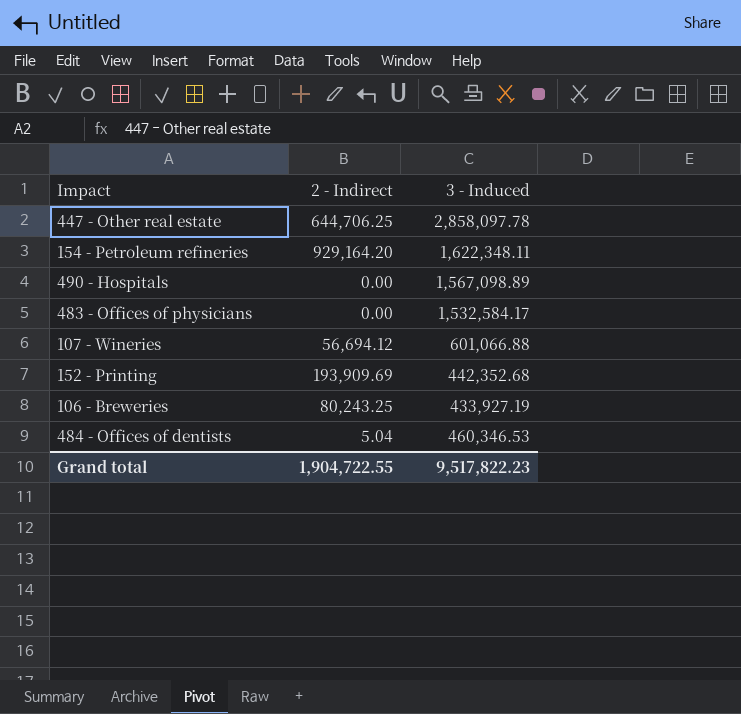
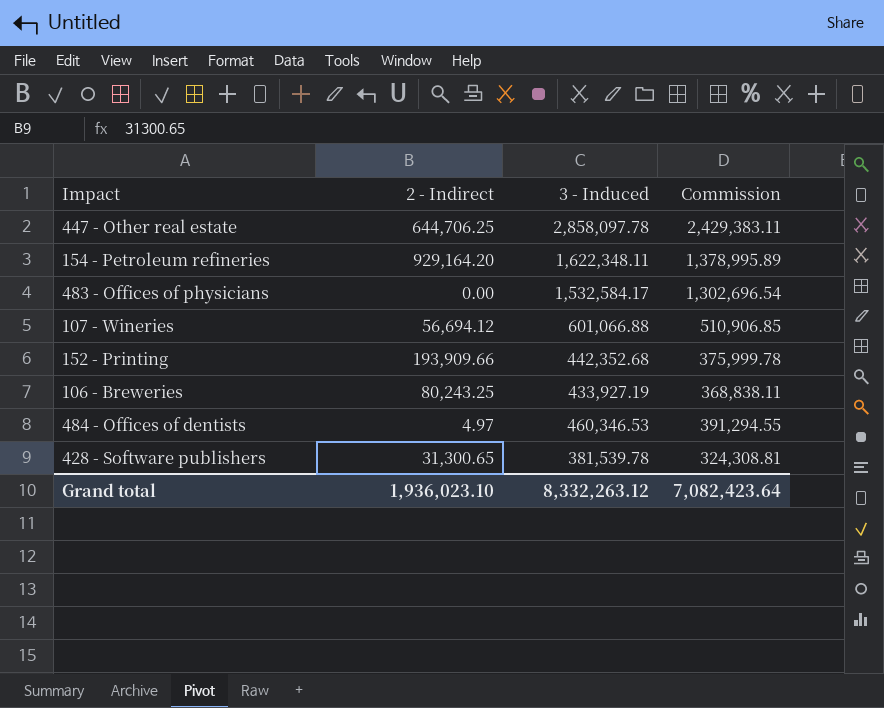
column Commission | formula: none -> [3 - Induced] * 0.85
row 490 - Hospitals: 0.00 | 1,567,098.89 -> none
152 - Printing | 2 - Indirect: 193,909.69 -> 193,909.66
484 - Offices of dentists | 2 - Indirect: 5.04 -> 4.97
row 428 - Software publishers: none -> 31,300.65 | 381,539.78 | 324,308.81
Grand total | 2 - Indirect: 1,904,722.55 -> 1,936,023.10
Grand total | 3 - Induced: 9,517,822.23 -> 8,332,263.12

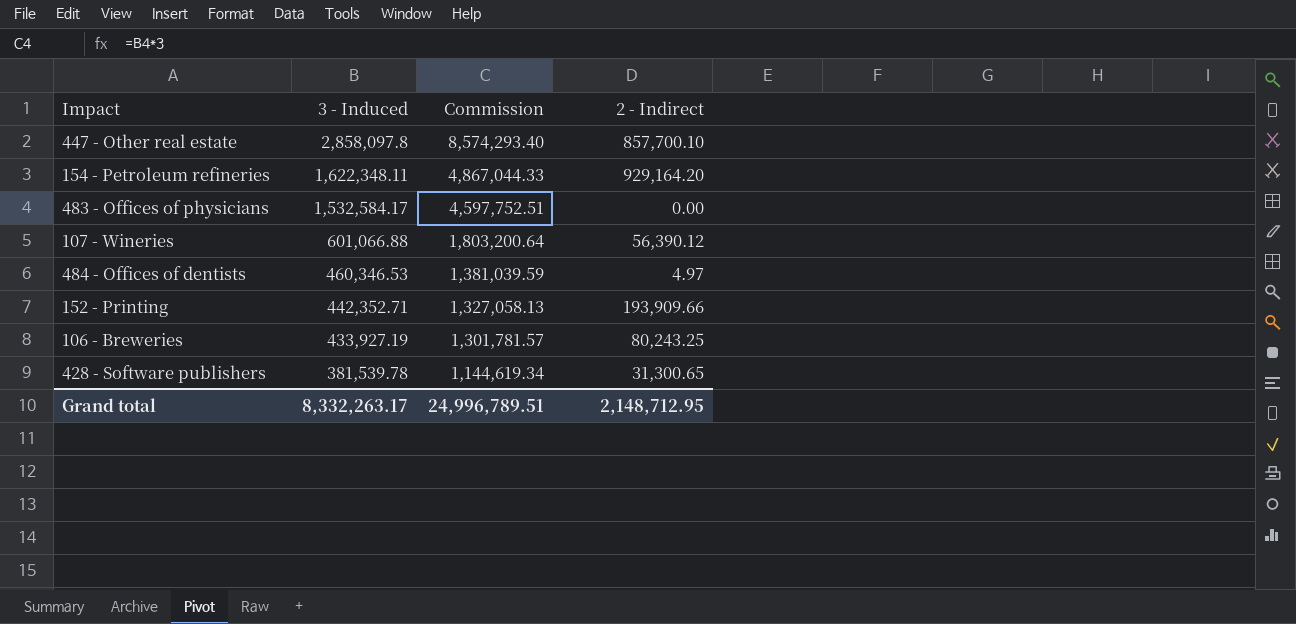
row order: none -> 3 - Induced descending
column Commission | formula: [3 - Induced] * 0.85 -> [3 - Induced] * 3
column 2 - Indirect | position: 2 -> 4
447 - Other real estate | 3 - Induced: 2,858,097.78 -> 2,858,097.8
447 - Other real estate | 2 - Indirect: 644,706.25 -> 857,700.10
107 - Wineries | 2 - Indirect: 56,694.12 -> 56,390.12
152 - Printing | 3 - Induced: 442,352.68 -> 442,352.71
Grand total | 3 - Induced: 8,332,263.12 -> 8,332,263.17
Grand total | Commission: 7,082,423.64 -> 24,996,789.51
Grand total | 2 - Indirect: 1,936,023.10 -> 2,148,712.95

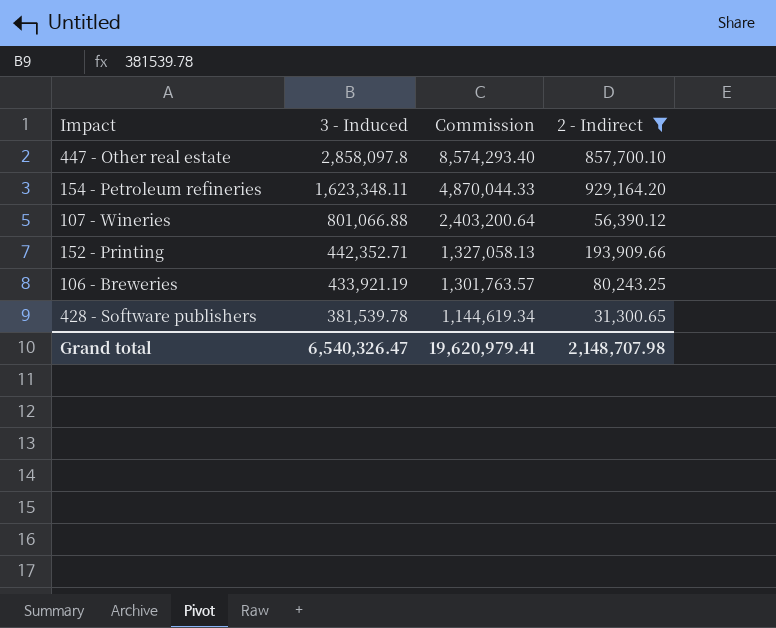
filter: none -> 2 - Indirect >= 31,300.65
154 - Petroleum refineries | 3 - Induced: 1,622,348.11 -> 1,623,348.11
154 - Petroleum refineries | Commission: 4,867,044.33 -> 4,870,044.33
107 - Wineries | 3 - Induced: 601,066.88 -> 801,066.88
107 - Wineries | Commission: 1,803,200.64 -> 2,403,200.64
106 - Breweries | 3 - Induced: 433,927.19 -> 433,921.19
106 - Breweries | Commission: 1,301,781.57 -> 1,301,763.57
Grand total | 3 - Induced: 8,332,263.17 -> 6,540,326.47
Grand total | Commission: 24,996,789.51 -> 19,620,979.41
Grand total | 2 - Indirect: 2,148,712.95 -> 2,148,707.98

